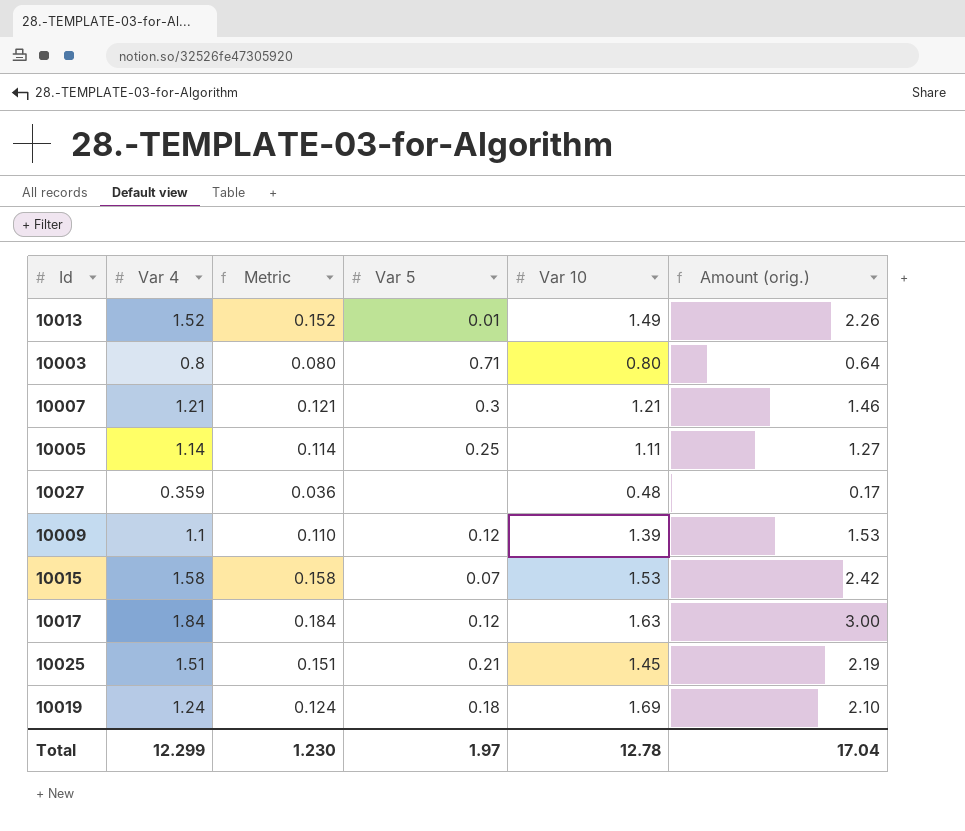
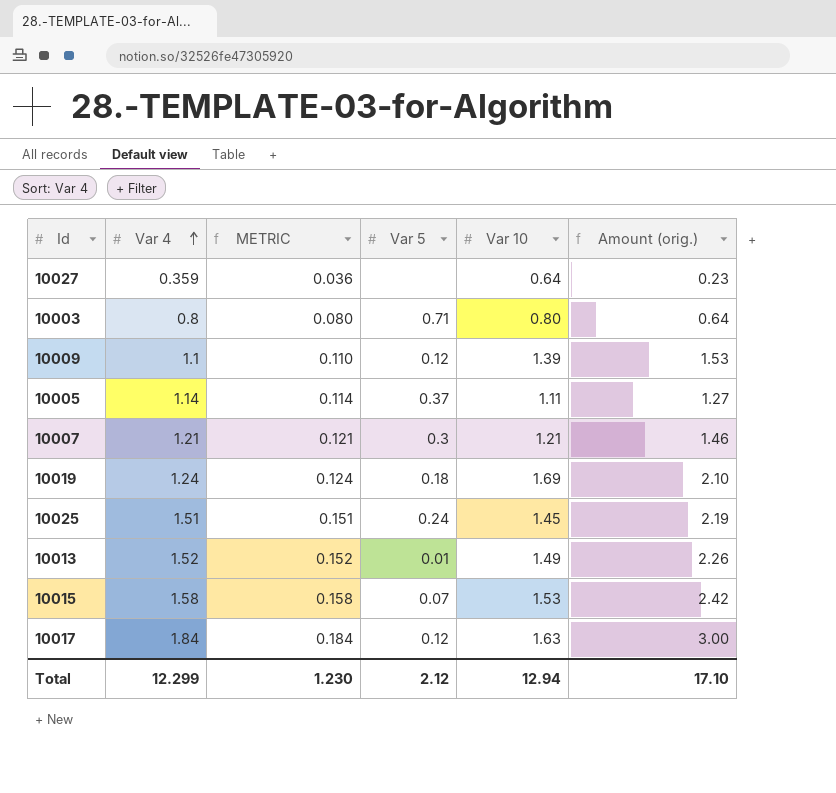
row order: none -> Var 4 ascending
column name: Metric -> METRIC
10027 | Var 10: 0.48 -> 0.64
10027 | Amount (orig.): 0.17 -> 0.23
10005 | Var 5: 0.25 -> 0.37
10025 | Var 5: 0.21 -> 0.24
Total | Var 5: 1.97 -> 2.12
Total | Var 10: 12.78 -> 12.94
Total | Amount (orig.): 17.04 -> 17.10

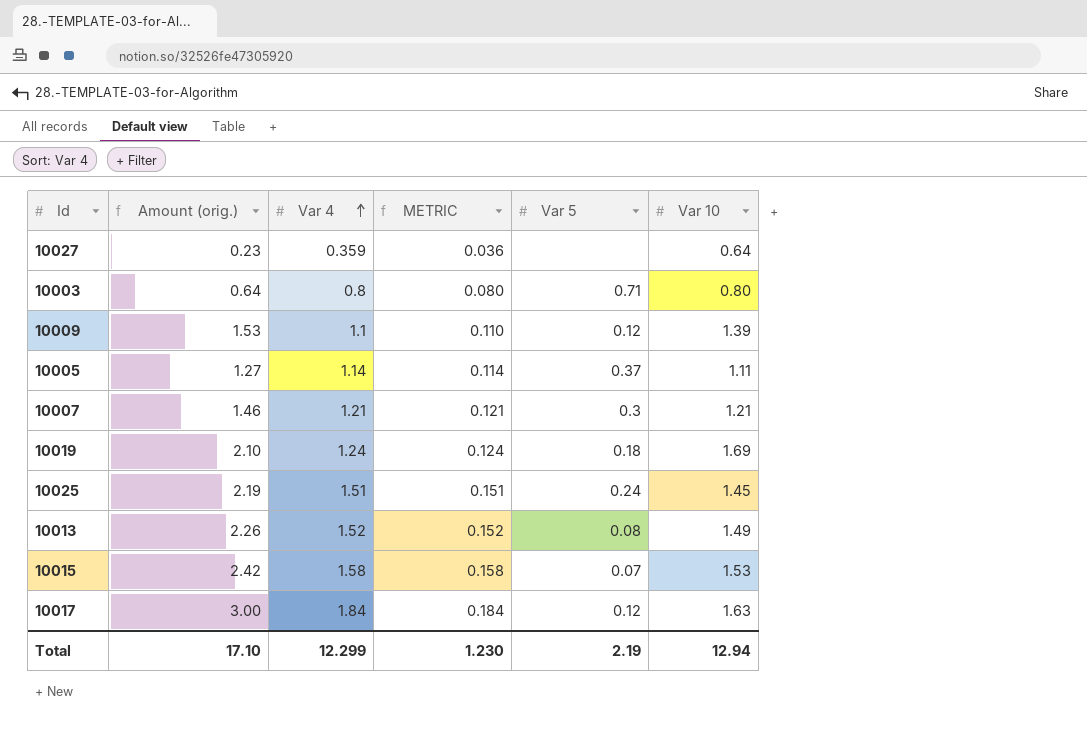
column Amount (orig.) | position: 6 -> 2
10013 | Var 5: 0.01 -> 0.08
Total | Var 5: 2.12 -> 2.19

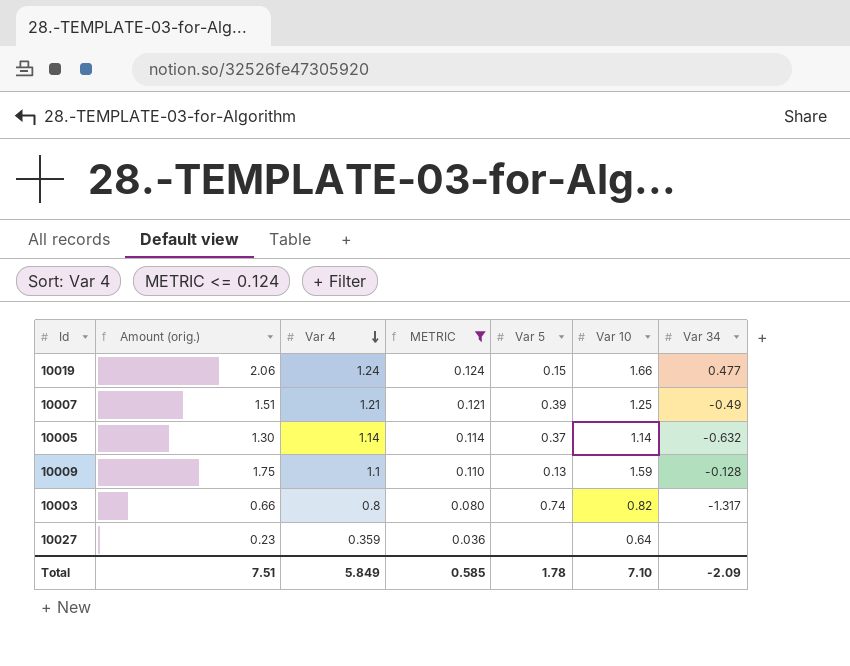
filter: none -> METRIC <= 0.124
row order: Var 4 ascending -> Var 4 descending
column Var 34 | position: none -> 7
10019 | Amount (orig.): 2.10 -> 2.06
10019 | Var 5: 0.18 -> 0.15
10019 | Var 10: 1.69 -> 1.66
10007 | Amount (orig.): 1.46 -> 1.51
10007 | Var 5: 0.3 -> 0.39
10007 | Var 10: 1.21 -> 1.25
10005 | Amount (orig.): 1.27 -> 1.30
10005 | Var 10: 1.11 -> 1.14
10009 | Amount (orig.): 1.53 -> 1.75
10009 | Var 5: 0.12 -> 0.13
10009 | Var 10: 1.39 -> 1.59
10003 | Amount (orig.): 0.64 -> 0.66
10003 | Var 5: 0.71 -> 0.74
10003 | Var 10: 0.80 -> 0.82
Total | Amount (orig.): 17.10 -> 7.51
Total | Var 4: 12.299 -> 5.849
Total | METRIC: 1.230 -> 0.585
Total | Var 5: 2.19 -> 1.78
Total | Var 10: 12.94 -> 7.10

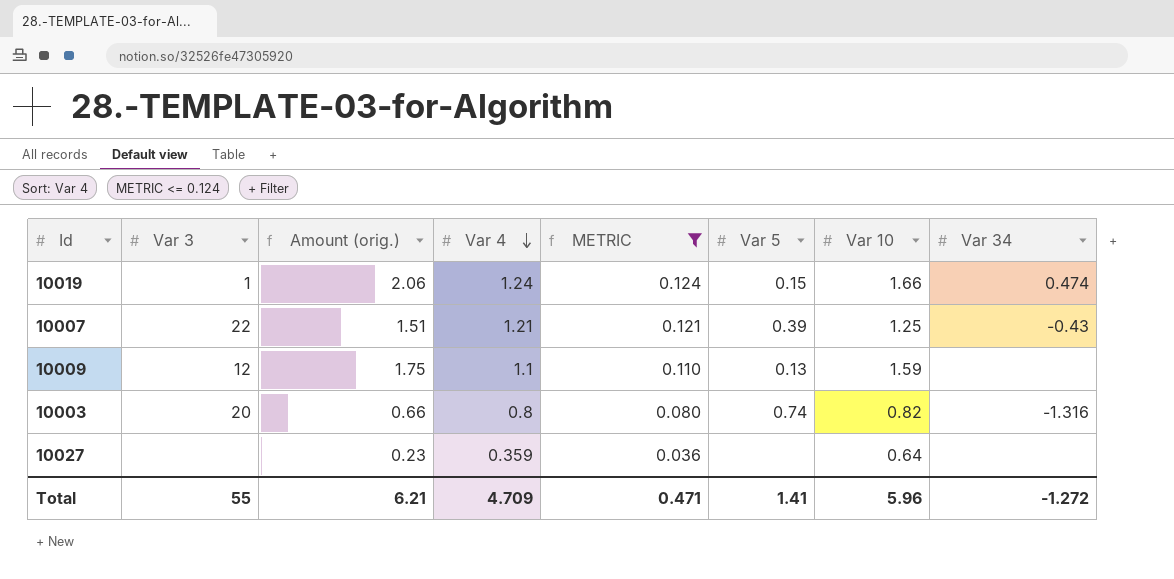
column Var 3 | position: none -> 2
row 10005: 1.30 | 1.14 | 0.114 | 0.37 | 1.14 | -0.632 -> none
10019 | Var 34: 0.477 -> 0.474
10007 | Var 34: -0.49 -> -0.43
10009 | Var 34: -0.128 -> none
10003 | Var 34: -1.317 -> -1.316
Total | Amount (orig.): 7.51 -> 6.21
Total | Var 4: 5.849 -> 4.709
Total | METRIC: 0.585 -> 0.471
Total | Var 5: 1.78 -> 1.41
Total | Var 10: 7.10 -> 5.96
Total | Var 34: -2.09 -> -1.272

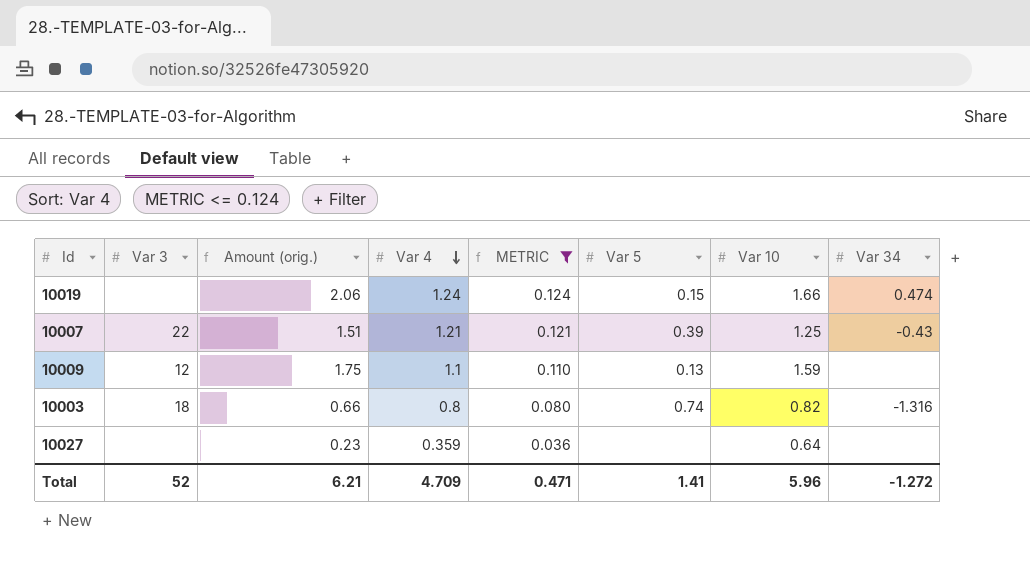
10019 | Var 3: 1 -> none
10003 | Var 3: 20 -> 18
Total | Var 3: 55 -> 52

